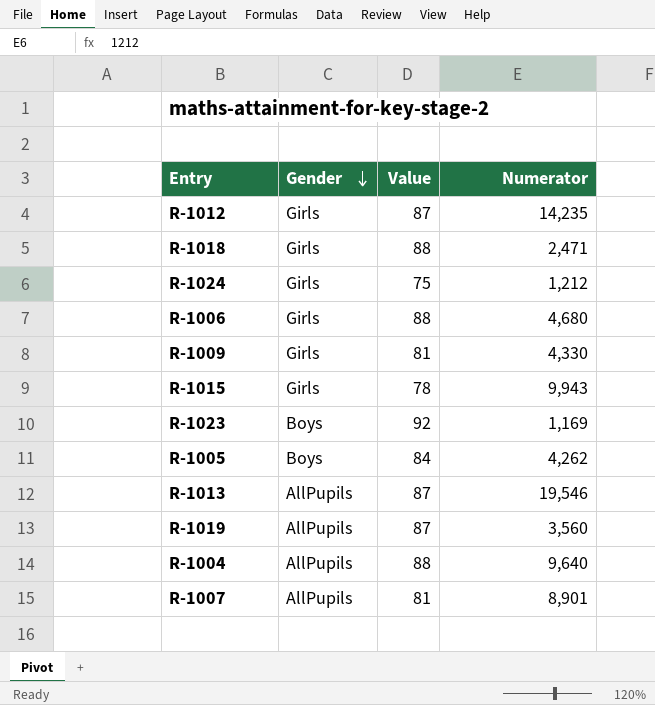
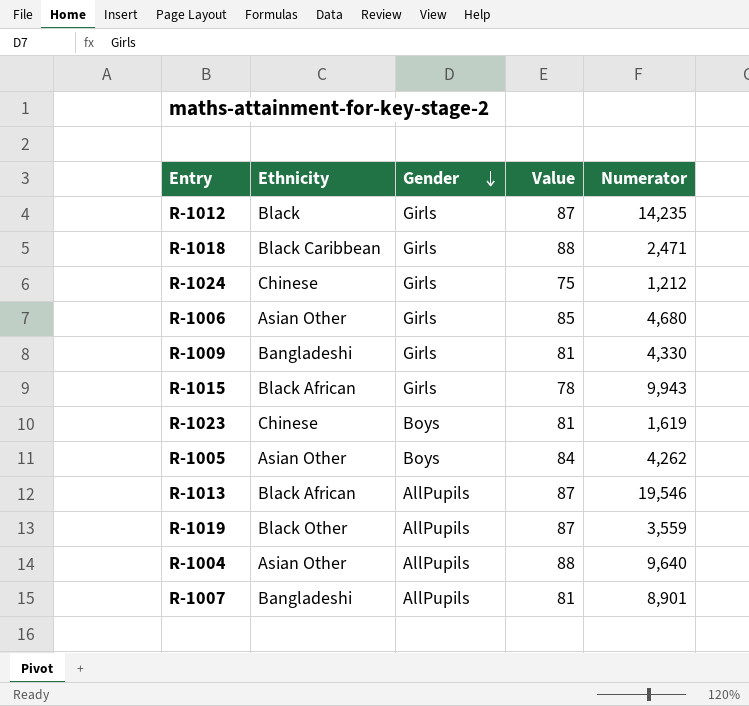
column Ethnicity | position: none -> 2
R-1006 | Value: 88 -> 85
R-1023 | Value: 92 -> 81
R-1023 | Numerator: 1,169 -> 1,619
R-1019 | Numerator: 3,560 -> 3,559

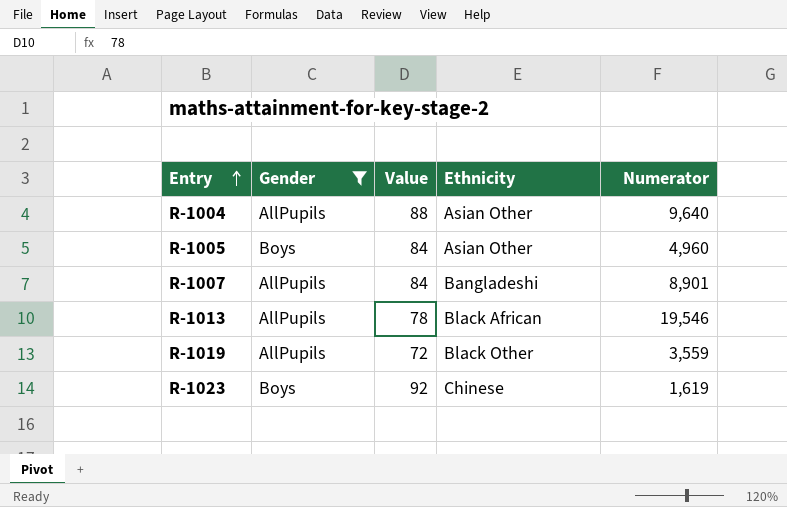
filter: none -> Gender != Girls
row order: Gender descending -> Entry ascending
column Ethnicity | position: 2 -> 4
R-1005 | Numerator: 4,262 -> 4,960
R-1007 | Value: 81 -> 84
R-1013 | Value: 87 -> 78
R-1019 | Value: 87 -> 72
R-1023 | Value: 81 -> 92

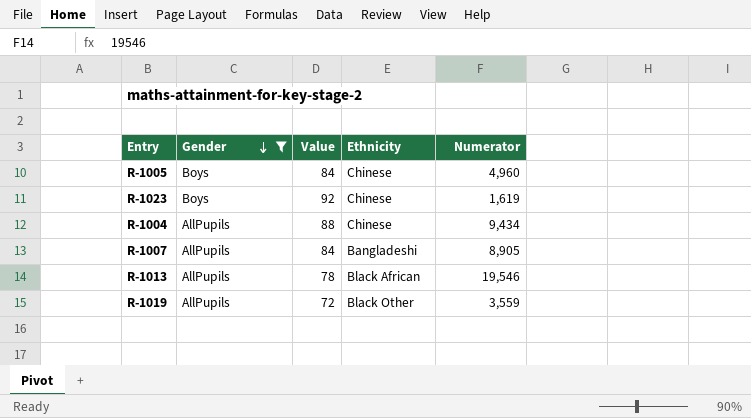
row order: Entry ascending -> Gender descending
R-1005 | Ethnicity: Asian Other -> Chinese
R-1004 | Ethnicity: Asian Other -> Chinese
R-1004 | Numerator: 9,640 -> 9,434
R-1007 | Numerator: 8,901 -> 8,905

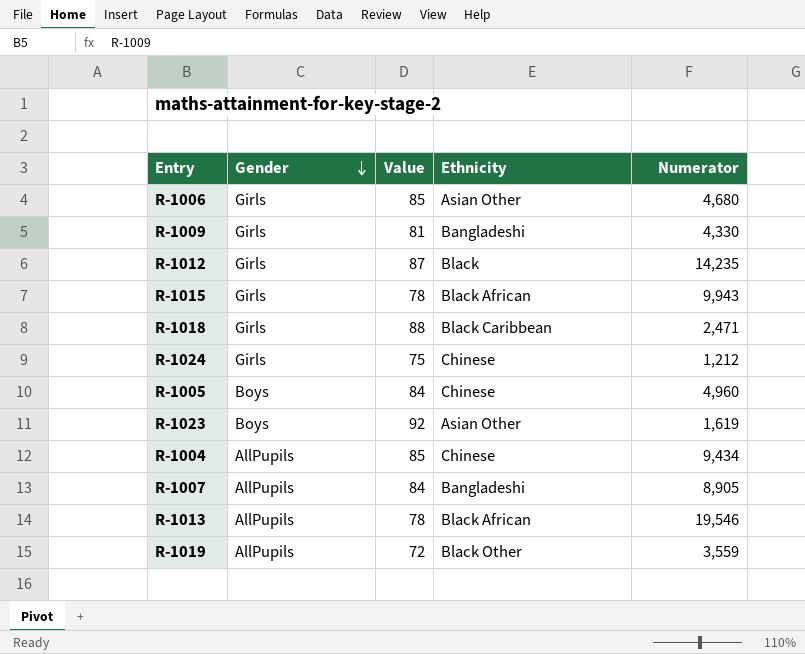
filter: Gender != Girls -> none
R-1023 | Ethnicity: Chinese -> Asian Other
R-1004 | Value: 88 -> 85

